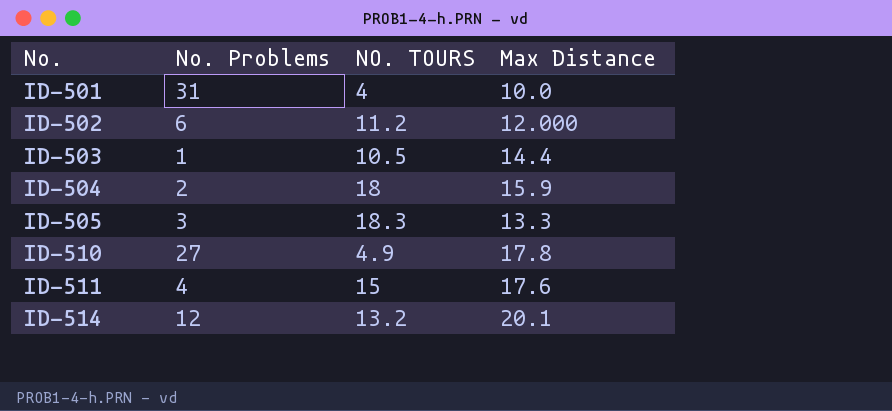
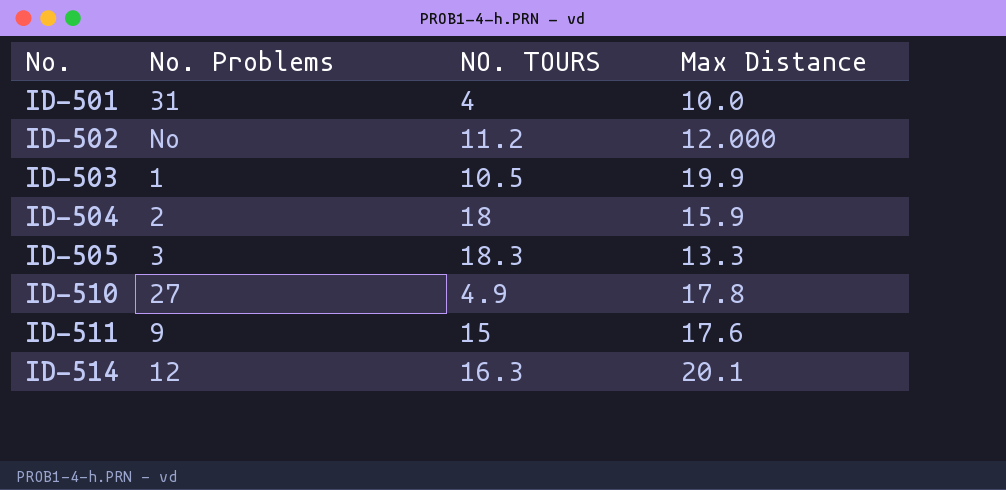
ID-502 | No. Problems: 6 -> No
ID-503 | Max Distance: 14.4 -> 19.9
ID-511 | No. Problems: 4 -> 9
ID-514 | NO. TOURS: 13.2 -> 16.3

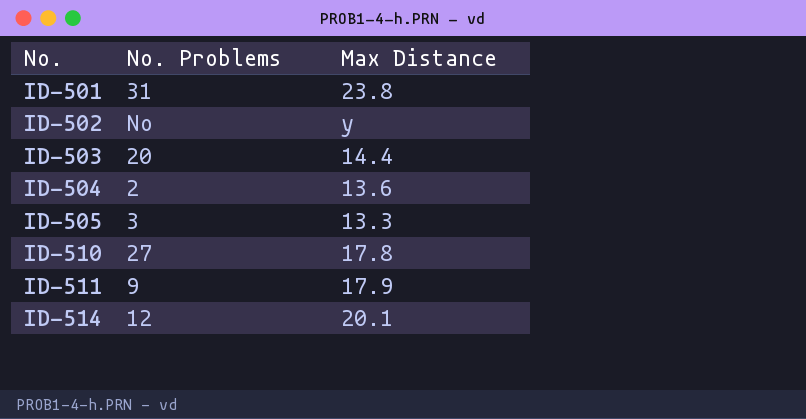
column NO. TOURS | position: 3 -> none
ID-501 | Max Distance: 10.0 -> 23.8
ID-502 | Max Distance: 12.000 -> y
ID-503 | No. Problems: 1 -> 20
ID-503 | Max Distance: 19.9 -> 14.4
ID-504 | Max Distance: 15.9 -> 13.6
ID-511 | Max Distance: 17.6 -> 17.9

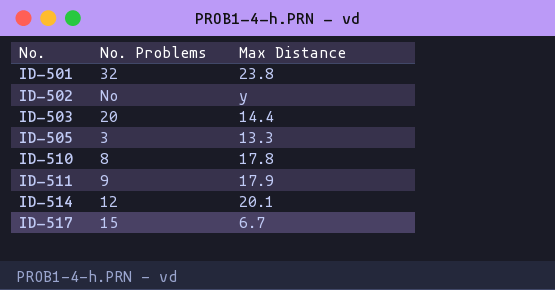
row ID-504: 2 | 13.6 -> none
ID-501 | No. Problems: 31 -> 32
ID-510 | No. Problems: 27 -> 8
row ID-517: none -> 15 | 6.7

